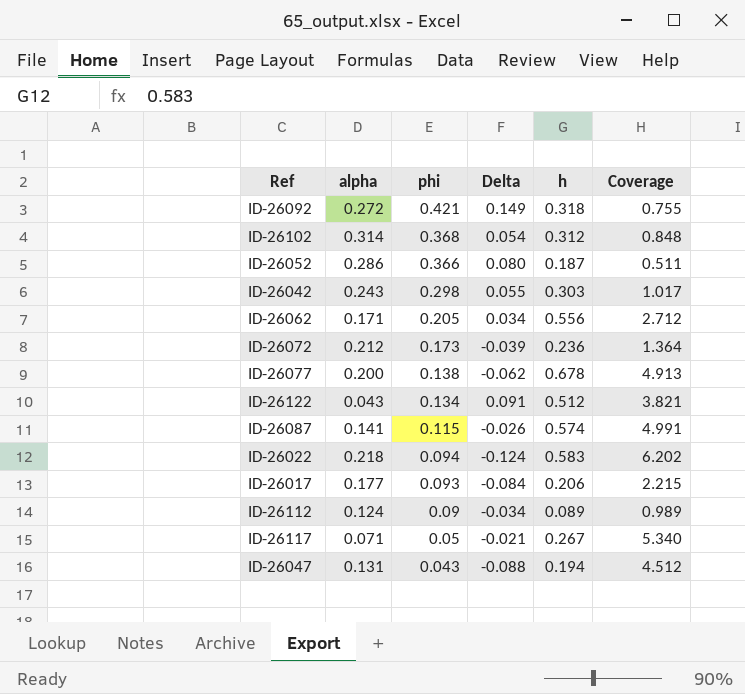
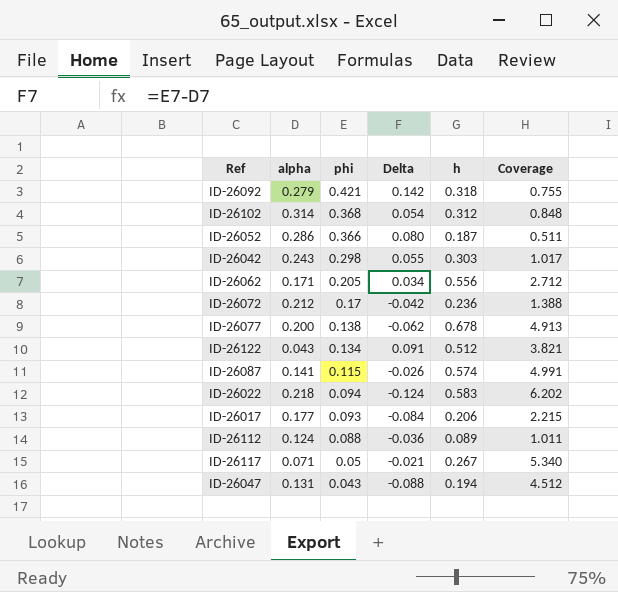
ID-26092 | alpha: 0.272 -> 0.279
ID-26092 | Delta: 0.149 -> 0.142
ID-26072 | phi: 0.173 -> 0.17
ID-26072 | Delta: -0.039 -> -0.042
ID-26072 | Coverage: 1.364 -> 1.388
ID-26112 | phi: 0.09 -> 0.088
ID-26112 | Delta: -0.034 -> -0.036
ID-26112 | Coverage: 0.989 -> 1.011

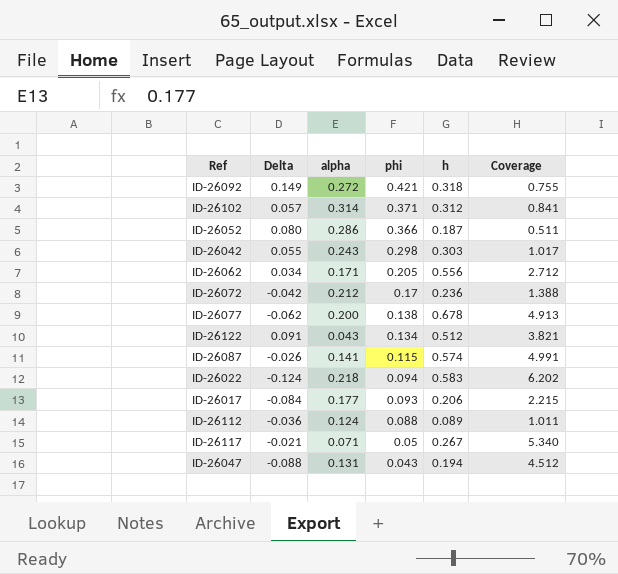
column Delta | position: 4 -> 2
ID-26092 | Delta: 0.142 -> 0.149
ID-26092 | alpha: 0.279 -> 0.272
ID-26102 | Delta: 0.054 -> 0.057
ID-26102 | phi: 0.368 -> 0.371
ID-26102 | Coverage: 0.848 -> 0.841

